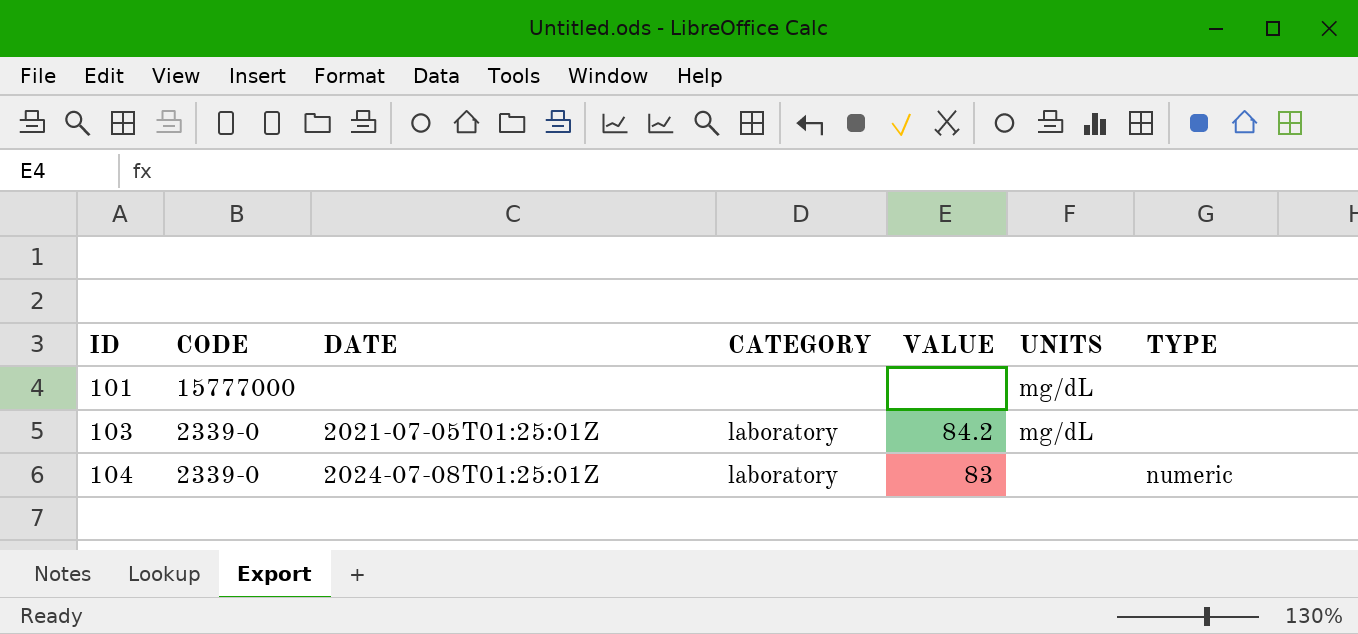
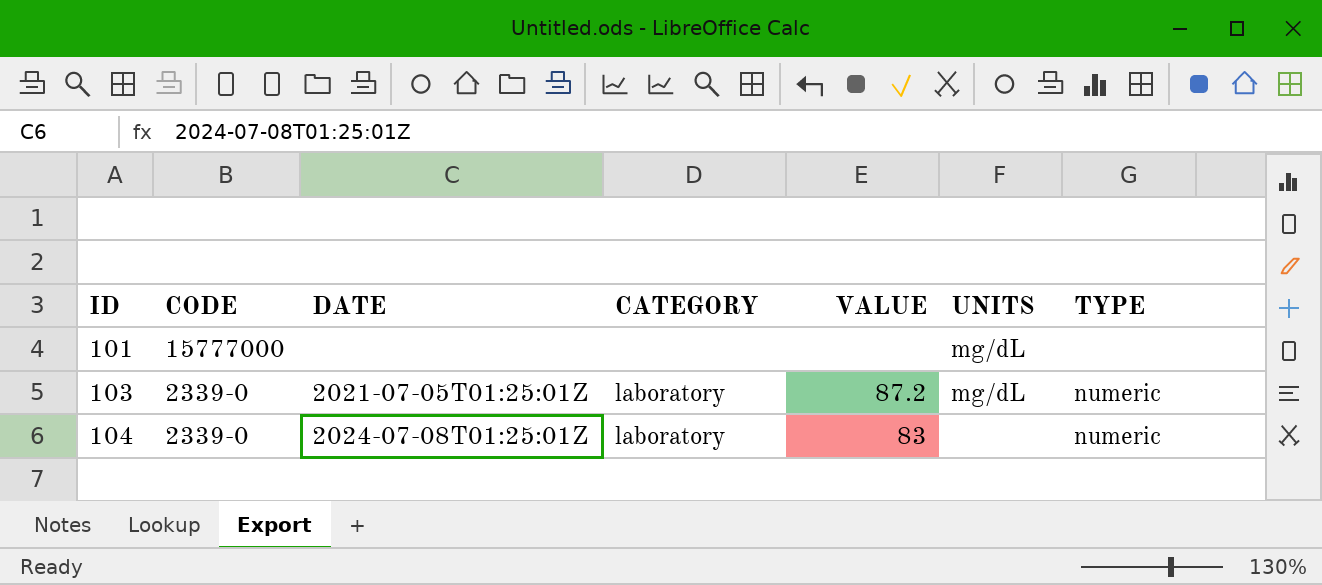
103 | VALUE: 84.2 -> 87.2
103 | TYPE: none -> numeric

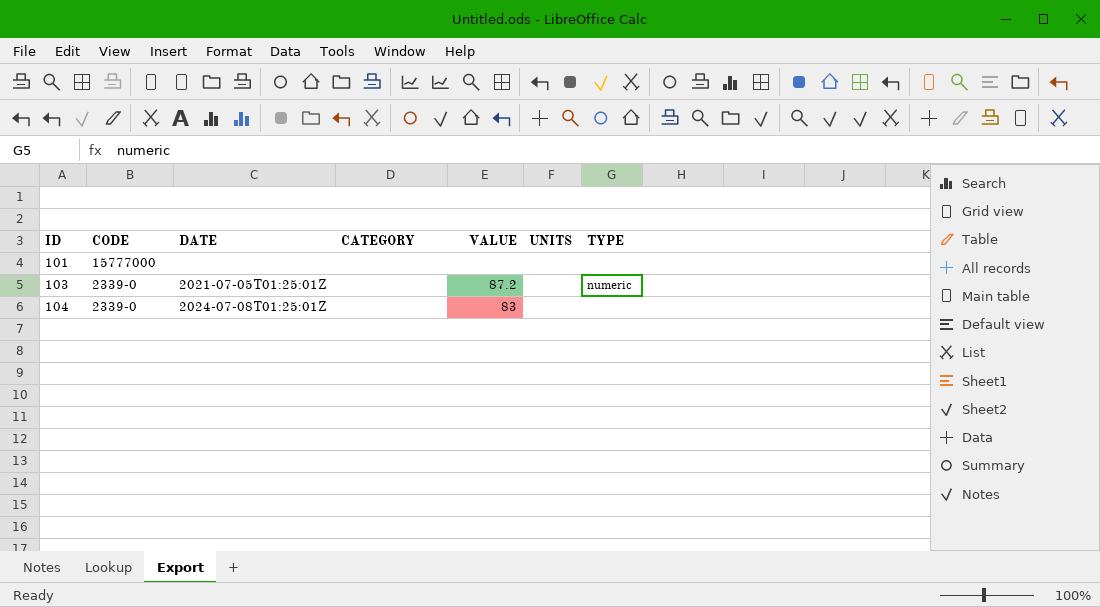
101 | UNITS: mg/dL -> none
103 | CATEGORY: laboratory -> none
103 | UNITS: mg/dL -> none
104 | CATEGORY: laboratory -> none
104 | TYPE: numeric -> none

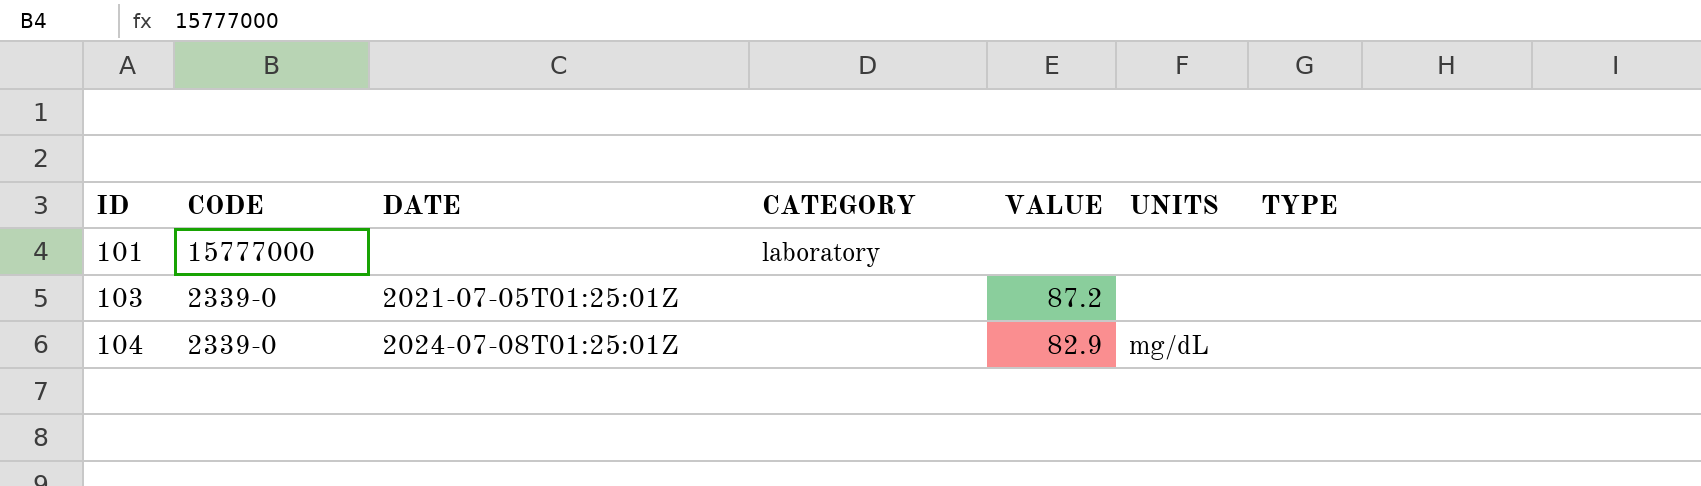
101 | CATEGORY: none -> laboratory
103 | TYPE: numeric -> none
104 | VALUE: 83 -> 82.9
104 | UNITS: none -> mg/dL

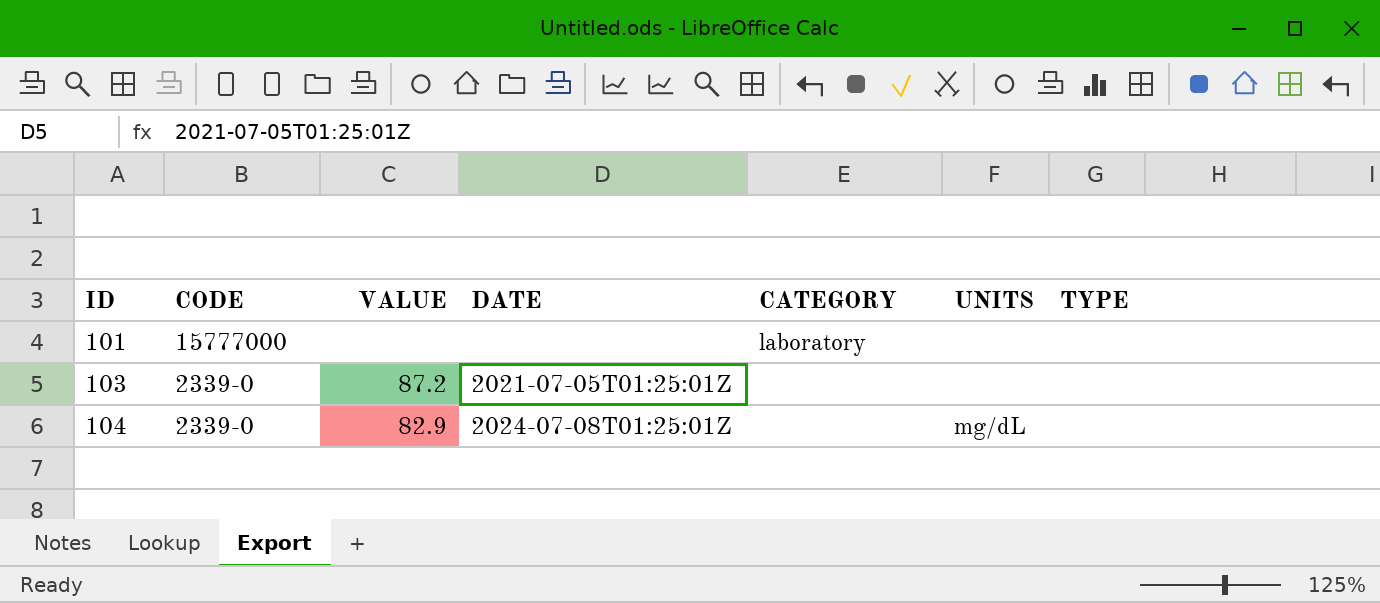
column VALUE | position: 5 -> 3

